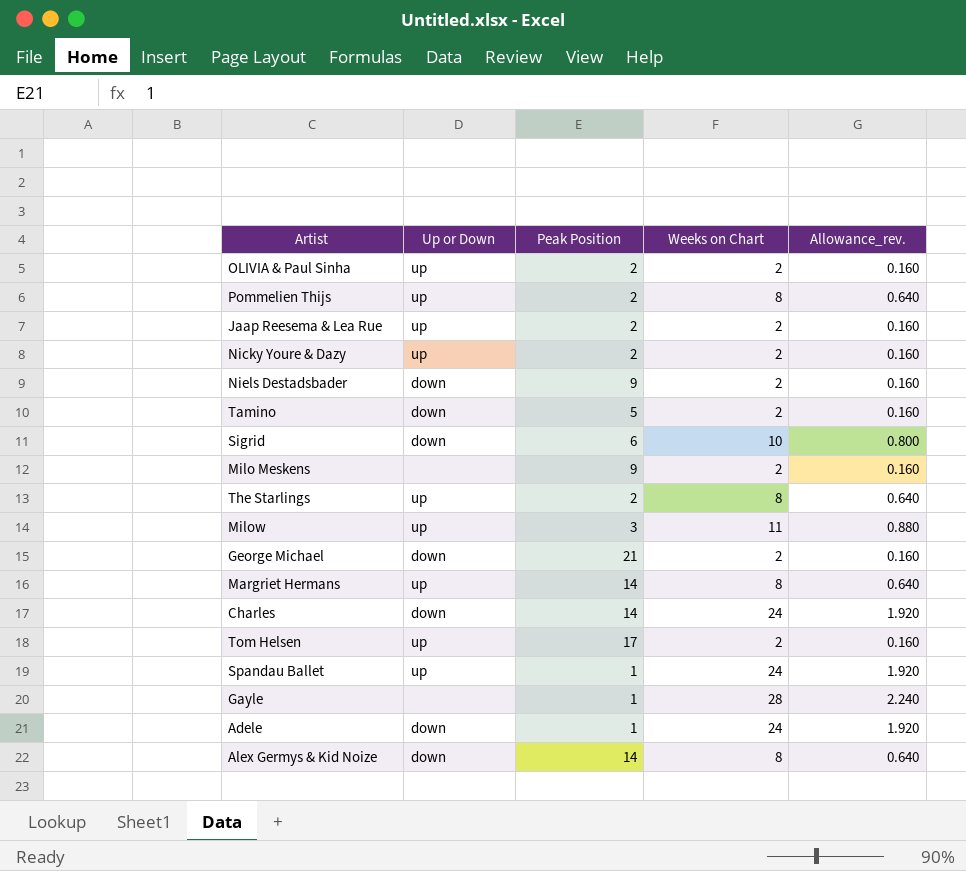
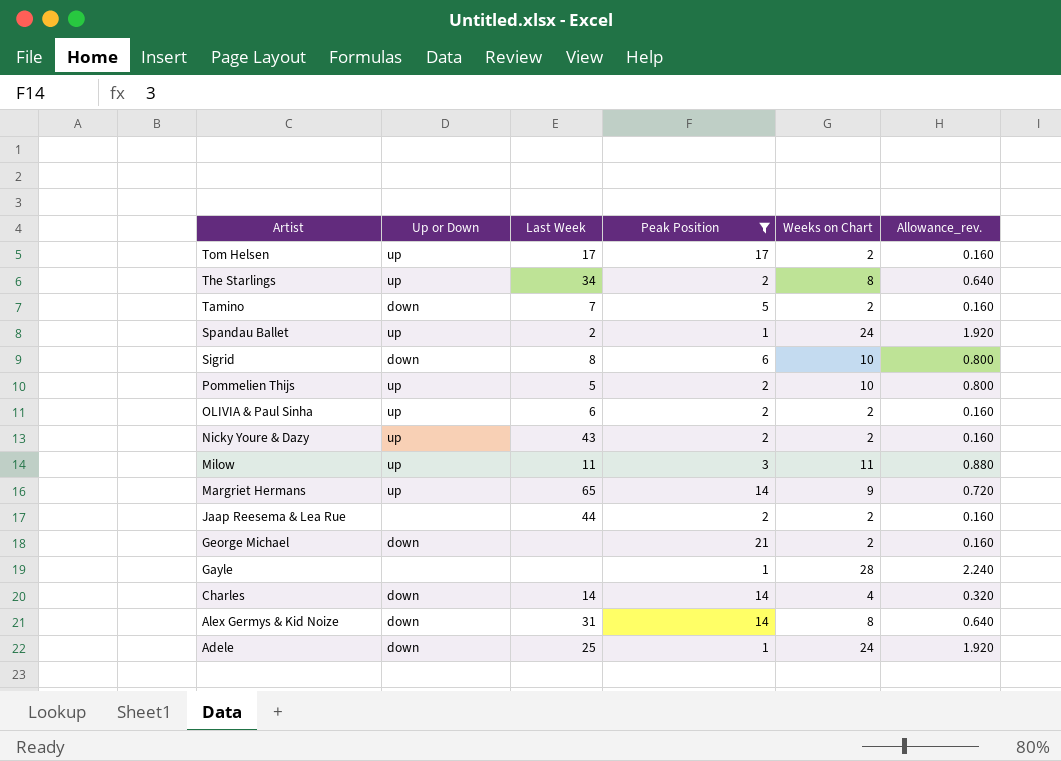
filter: none -> Peak Position != 9
row order: none -> Artist descending
column Last Week | position: none -> 3
Pommelien Thijs | Weeks on Chart: 8 -> 10
Pommelien Thijs | Allowance_rev.: 0.640 -> 0.800
Margriet Hermans | Weeks on Chart: 8 -> 9
Margriet Hermans | Allowance_rev.: 0.640 -> 0.720
Jaap Reesema & Lea Rue | Up or Down: up -> none
Charles | Weeks on Chart: 24 -> 4
Charles | Allowance_rev.: 1.920 -> 0.320

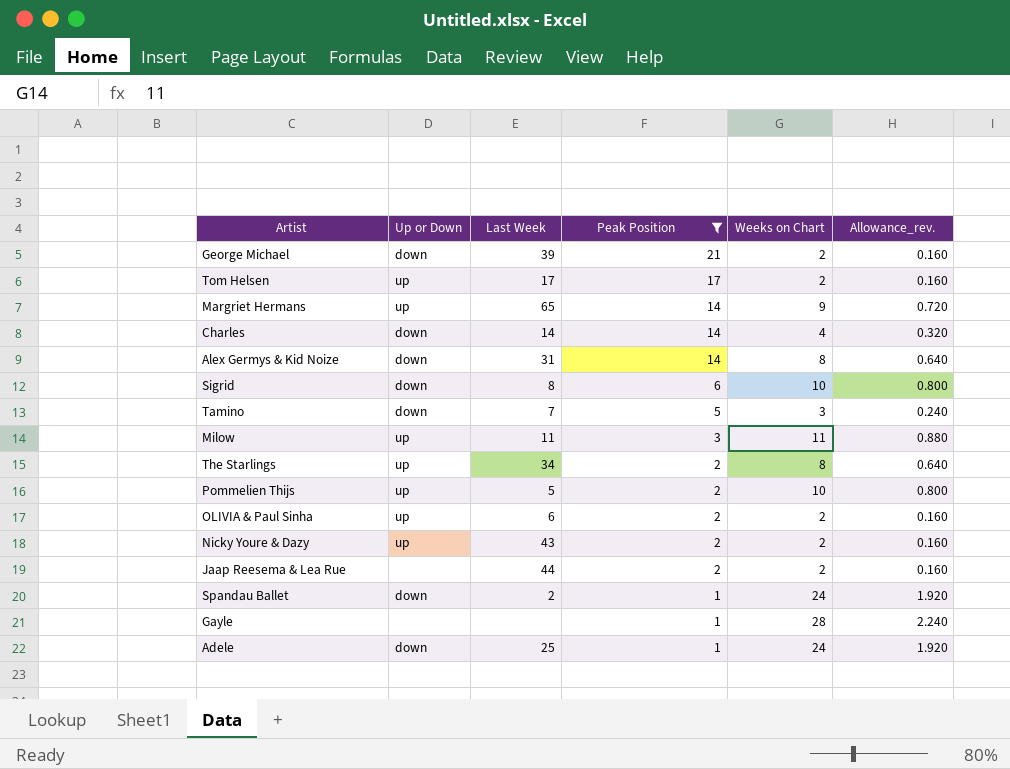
row order: Artist descending -> Peak Position descending
George Michael | Last Week: none -> 39
Tamino | Weeks on Chart: 2 -> 3
Tamino | Allowance_rev.: 0.160 -> 0.240
Spandau Ballet | Up or Down: up -> down

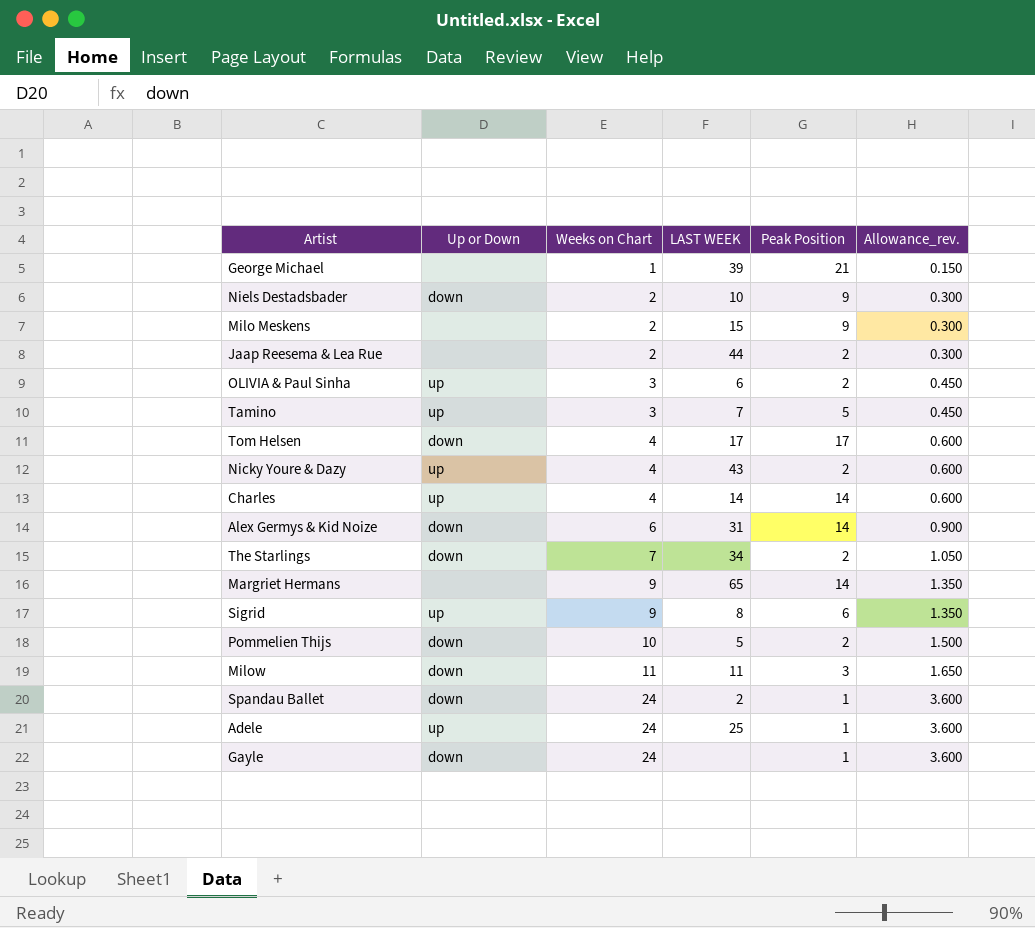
filter: Peak Position != 9 -> none
row order: Peak Position descending -> Weeks on Chart ascending
column Weeks on Chart | position: 5 -> 3
column name: Last Week -> LAST WEEK
column Allowance_rev. | formula: [Weeks on Chart] * 0.08 -> [Weeks on Chart] * 0.15
George Michael | Up or Down: down -> none
George Michael | Weeks on Chart: 2 -> 1
OLIVIA & Paul Sinha | Weeks on Chart: 2 -> 3
Tamino | Up or Down: down -> up
Tom Helsen | Up or Down: up -> down
Tom Helsen | Weeks on Chart: 2 -> 4
Nicky Youre & Dazy | Weeks on Chart: 2 -> 4
Charles | Up or Down: down -> up
Alex Germys & Kid Noize | Weeks on Chart: 8 -> 6
The Starlings | Up or Down: up -> down
The Starlings | Weeks on Chart: 8 -> 7
Margriet Hermans | Up or Down: up -> none
Sigrid | Up or Down: down -> up
Sigrid | Weeks on Chart: 10 -> 9
Pommelien Thijs | Up or Down: up -> down
Milow | Up or Down: up -> down
Adele | Up or Down: down -> up
Gayle | Up or Down: none -> down
Gayle | Weeks on Chart: 28 -> 24

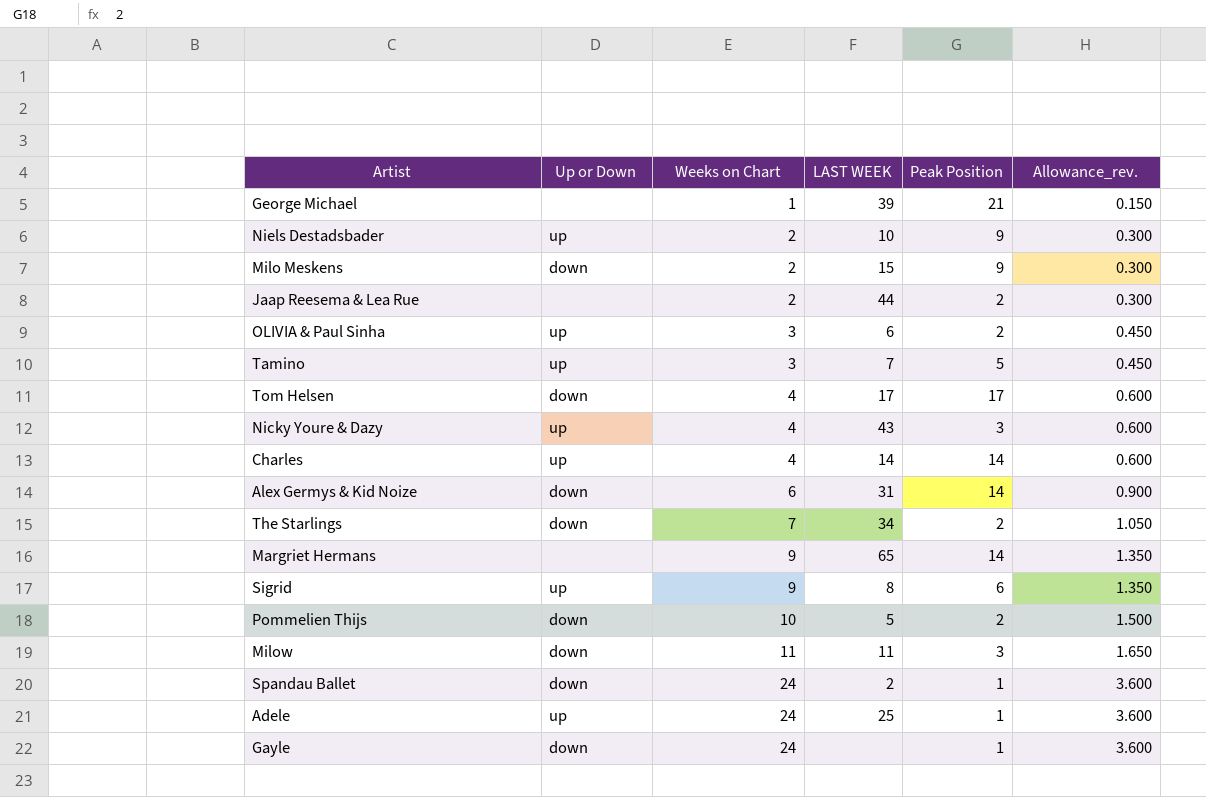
Niels Destadsbader | Up or Down: down -> up
Milo Meskens | Up or Down: none -> down
Nicky Youre & Dazy | Peak Position: 2 -> 3

